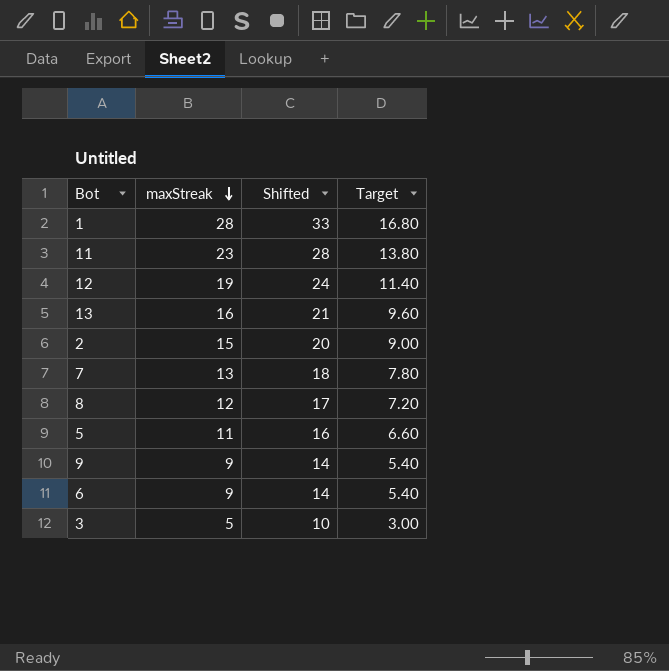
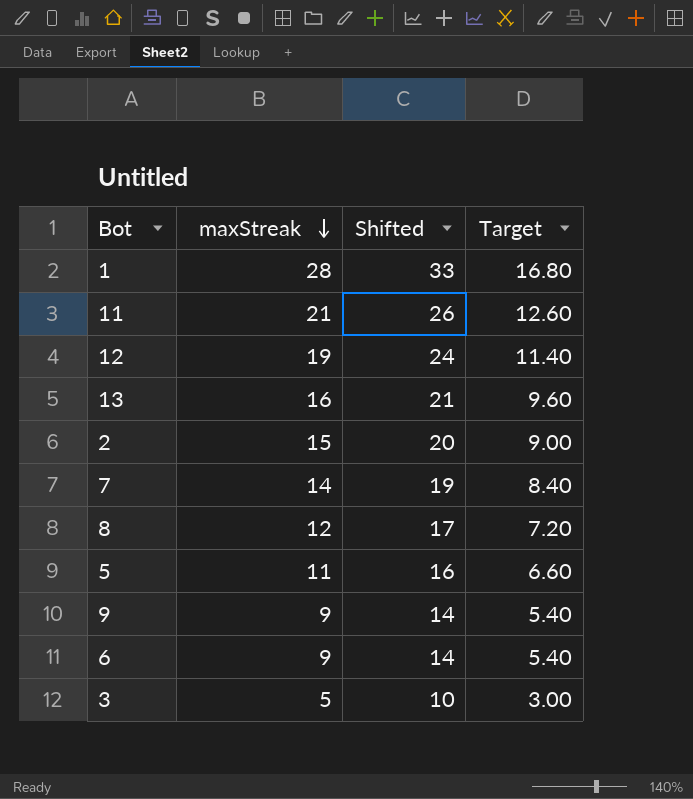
11 | maxStreak: 23 -> 21
11 | Shifted: 28 -> 26
11 | Target: 13.80 -> 12.60
7 | maxStreak: 13 -> 14
7 | Shifted: 18 -> 19
7 | Target: 7.80 -> 8.40

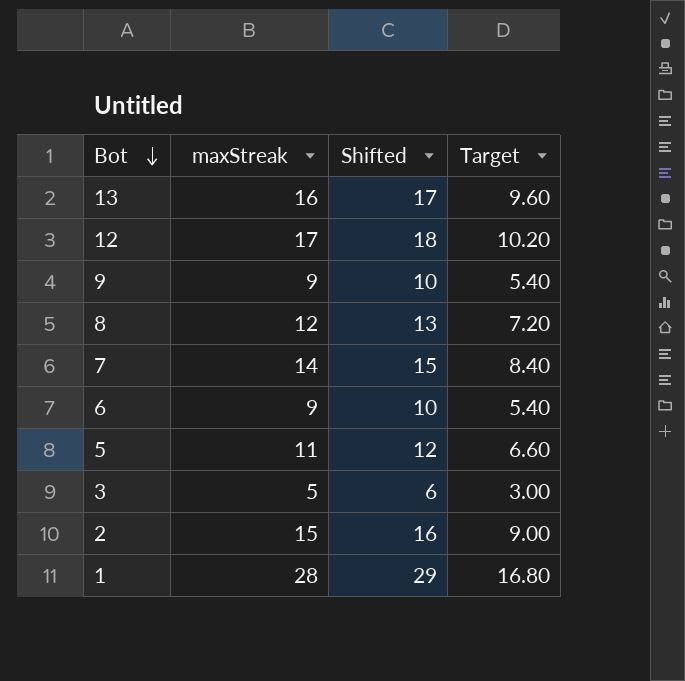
row order: maxStreak descending -> Bot descending
column Shifted | formula: [maxStreak] + 5 -> [maxStreak] + 1
row 11: 21 | 26 | 12.60 -> none
12 | maxStreak: 19 -> 17
12 | Target: 11.40 -> 10.20

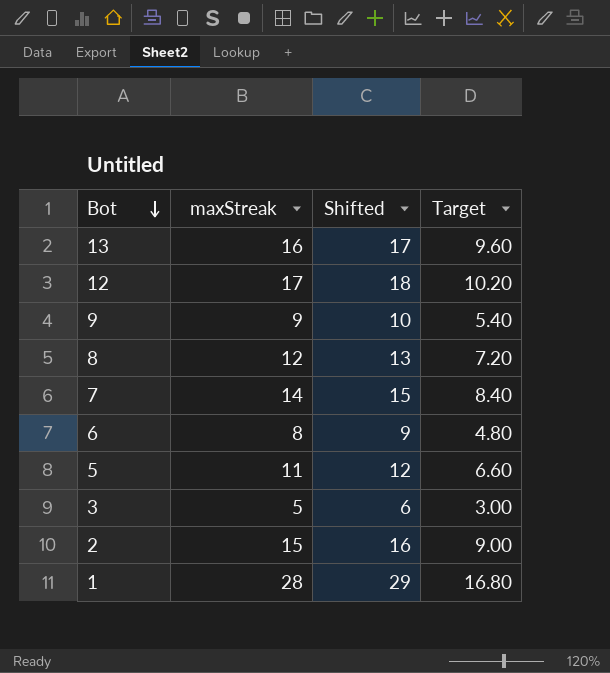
6 | maxStreak: 9 -> 8
6 | Shifted: 10 -> 9
6 | Target: 5.40 -> 4.80

